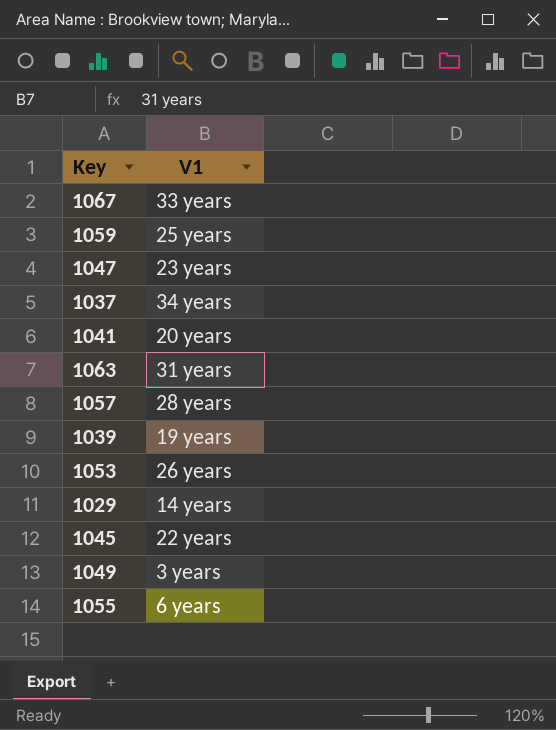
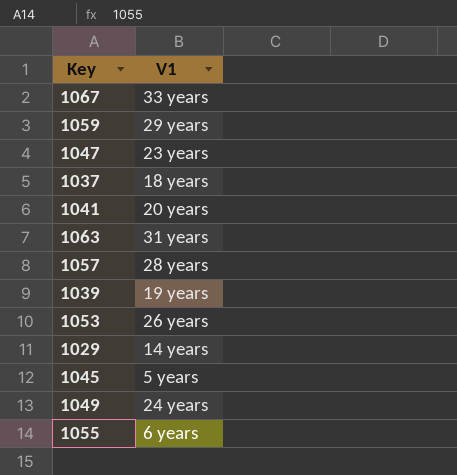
1059 | V1: 25 years -> 29 years
1037 | V1: 34 years -> 18 years
1045 | V1: 22 years -> 5 years
1049 | V1: 3 years -> 24 years

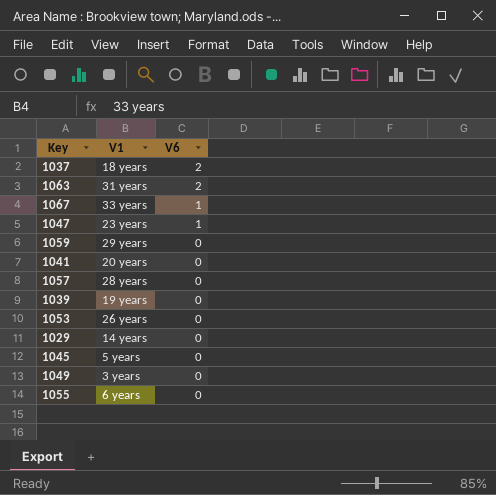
row order: none -> V6 descending
column V6 | position: none -> 3
1049 | V1: 24 years -> 3 years

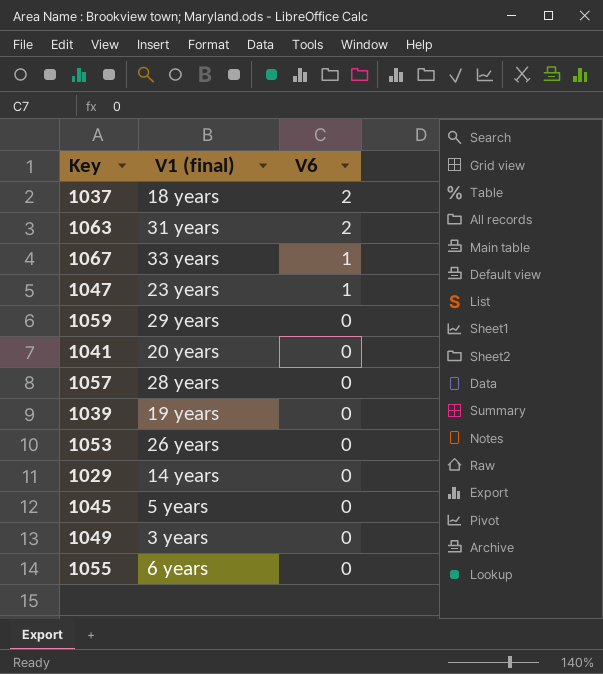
column name: V1 -> V1 (final)

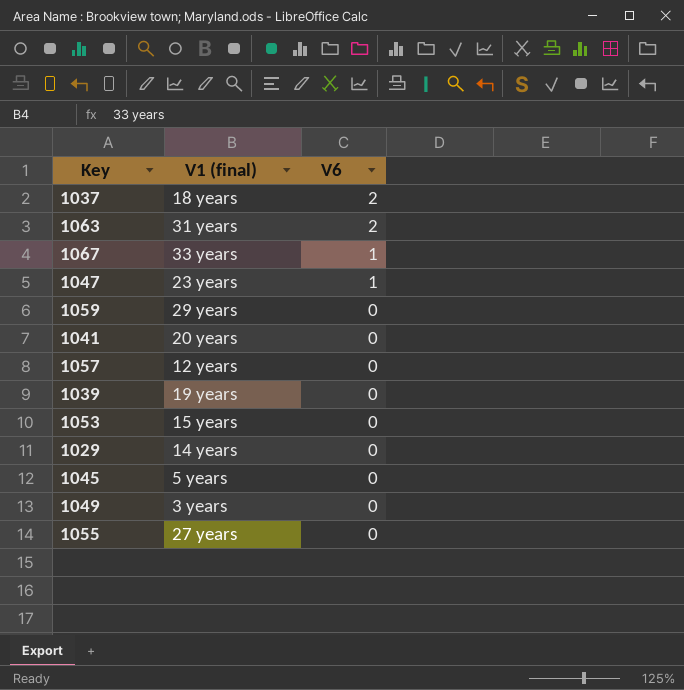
1057 | V1 (final): 28 years -> 12 years
1053 | V1 (final): 26 years -> 15 years
1055 | V1 (final): 6 years -> 27 years

